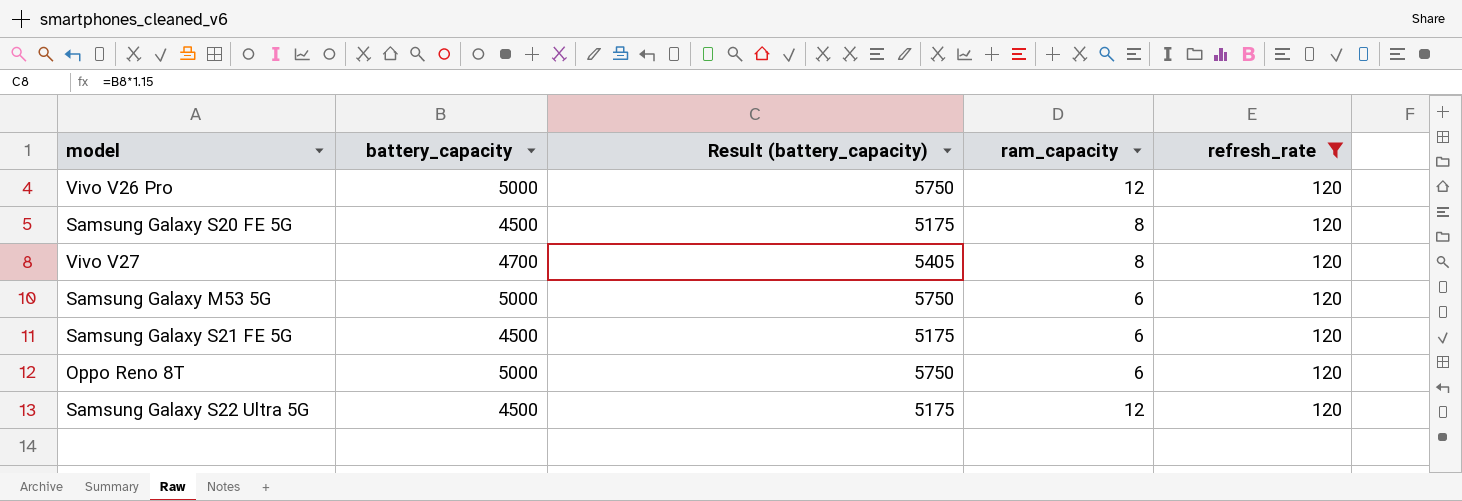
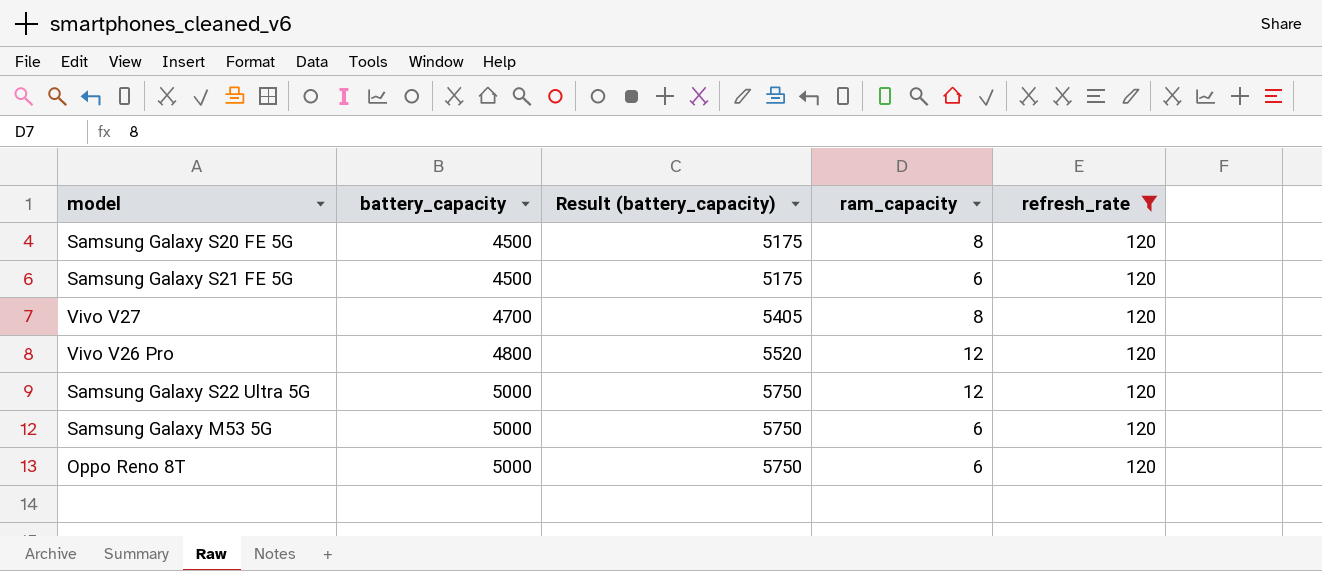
row order: none -> battery_capacity ascending
Vivo V26 Pro | battery_capacity: 5000 -> 4800
Vivo V26 Pro | Result (battery_capacity): 5750 -> 5520
Samsung Galaxy S22 Ultra 5G | battery_capacity: 4500 -> 5000
Samsung Galaxy S22 Ultra 5G | Result (battery_capacity): 5175 -> 5750

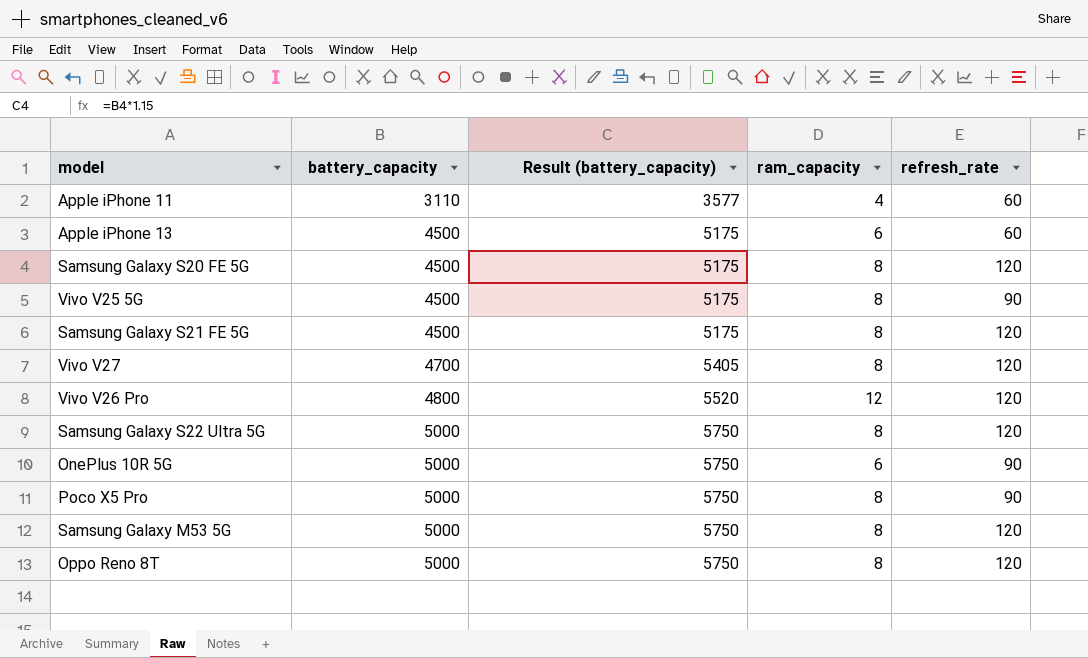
filter: refresh_rate = 120 -> none
Samsung Galaxy S21 FE 5G | ram_capacity: 6 -> 8
Samsung Galaxy S22 Ultra 5G | ram_capacity: 12 -> 8
Samsung Galaxy M53 5G | ram_capacity: 6 -> 8
Oppo Reno 8T | ram_capacity: 6 -> 8

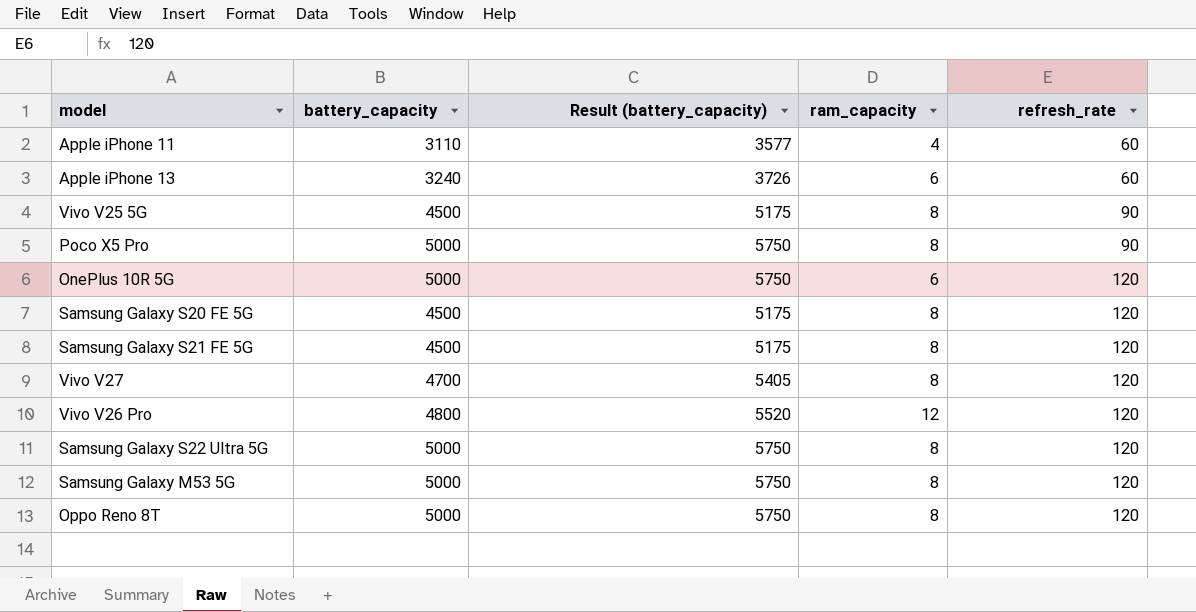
row order: battery_capacity ascending -> refresh_rate ascending
Apple iPhone 13 | battery_capacity: 4500 -> 3240
Apple iPhone 13 | Result (battery_capacity): 5175 -> 3726
OnePlus 10R 5G | refresh_rate: 90 -> 120

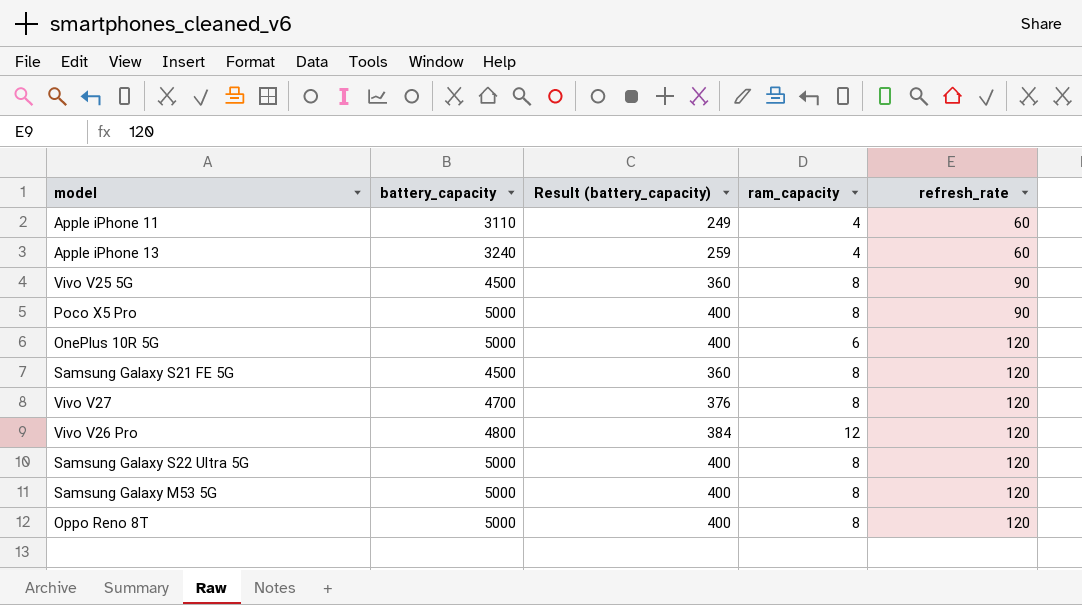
column Result (battery_capacity) | formula: [battery_capacity] * 1.15 -> [battery_capacity] * 0.08
row Samsung Galaxy S20 FE 5G: 4500 | 5175 | 8 | 120 -> none
Apple iPhone 13 | ram_capacity: 6 -> 4

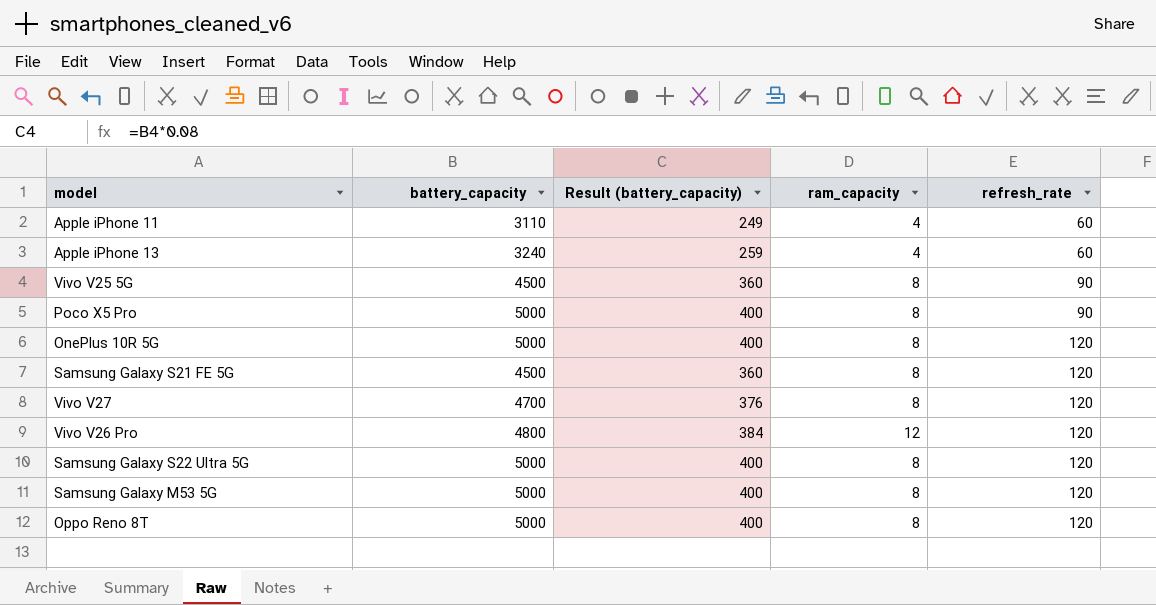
OnePlus 10R 5G | ram_capacity: 6 -> 8

